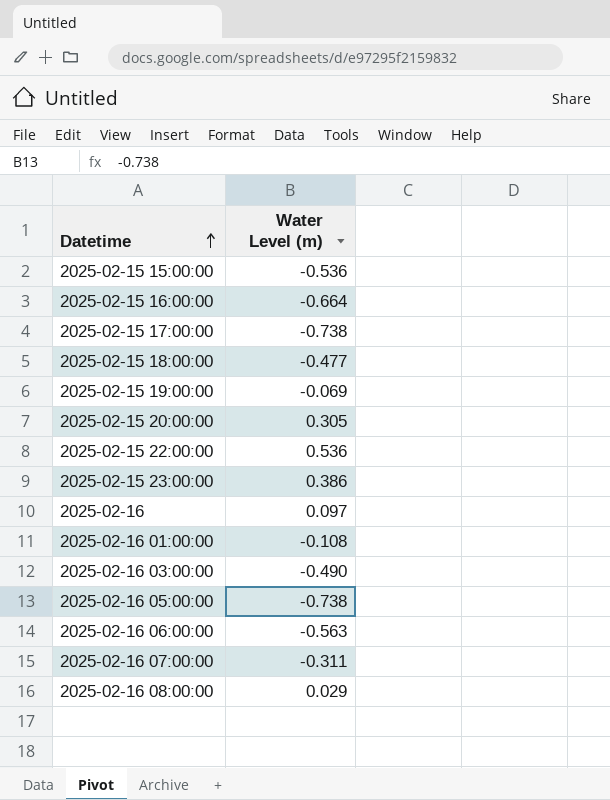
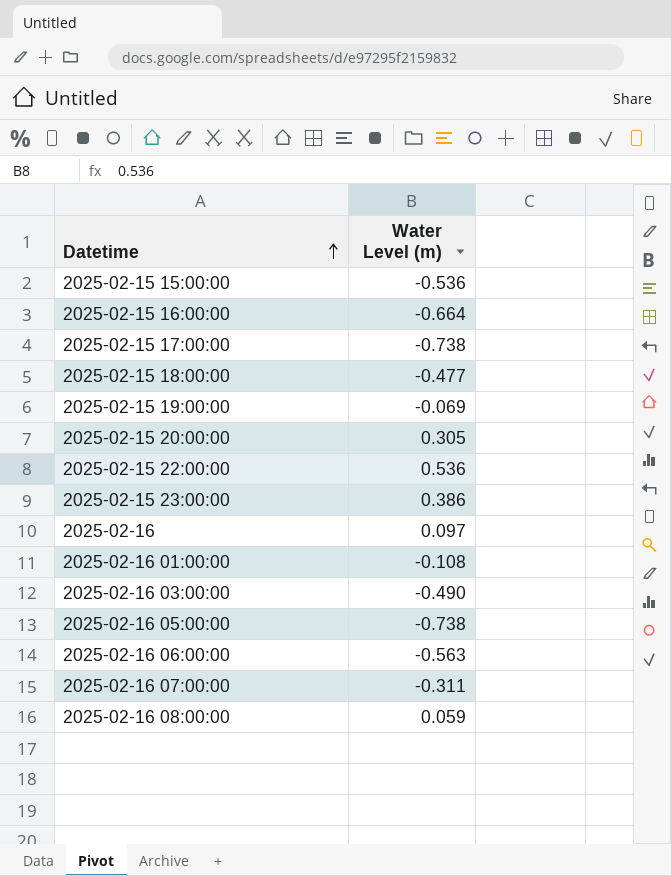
2025-02-16 08:00:00 | Water Level (m): 0.029 -> 0.059

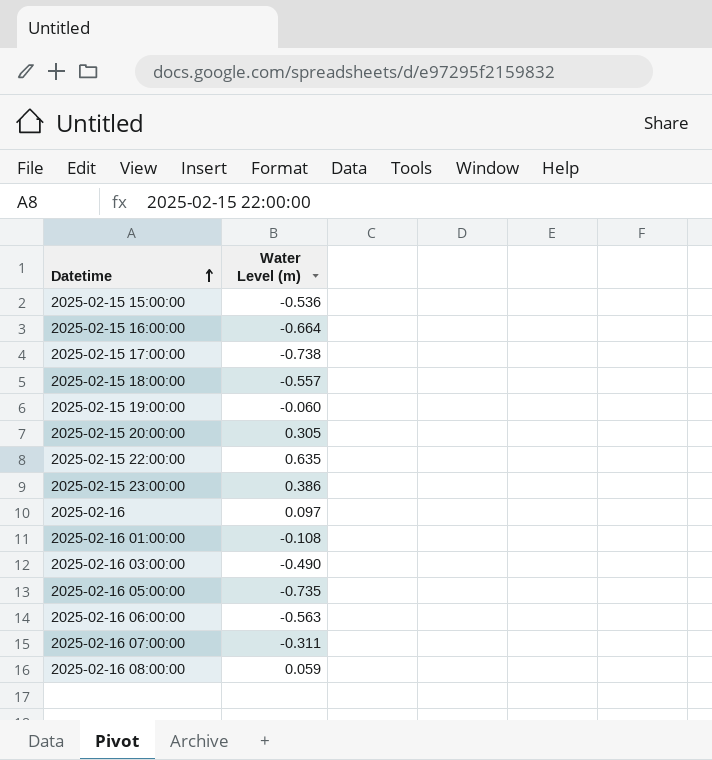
2025-02-15 18:00:00 | Water Level (m): -0.477 -> -0.557
2025-02-15 19:00:00 | Water Level (m): -0.069 -> -0.060
2025-02-15 22:00:00 | Water Level (m): 0.536 -> 0.635
2025-02-16 05:00:00 | Water Level (m): -0.738 -> -0.735

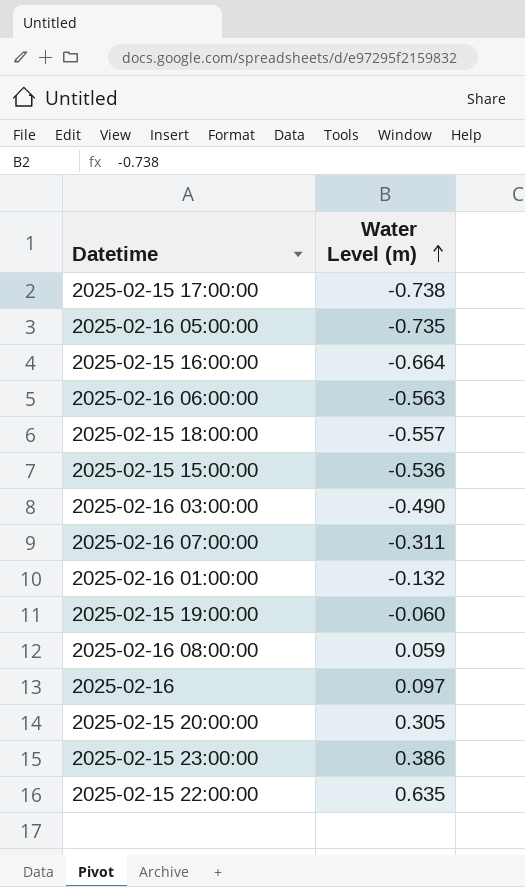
row order: Datetime ascending -> Water Level (m) ascending
2025-02-16 01:00:00 | Water Level (m): -0.108 -> -0.132

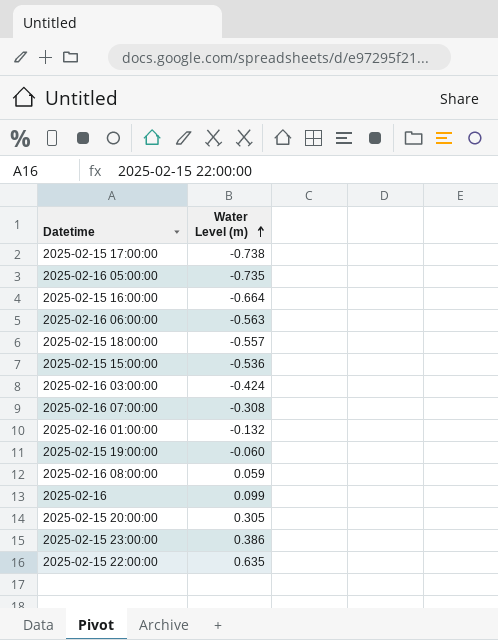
2025-02-16 03:00:00 | Water Level (m): -0.490 -> -0.424
2025-02-16 07:00:00 | Water Level (m): -0.311 -> -0.308
2025-02-16 | Water Level (m): 0.097 -> 0.099

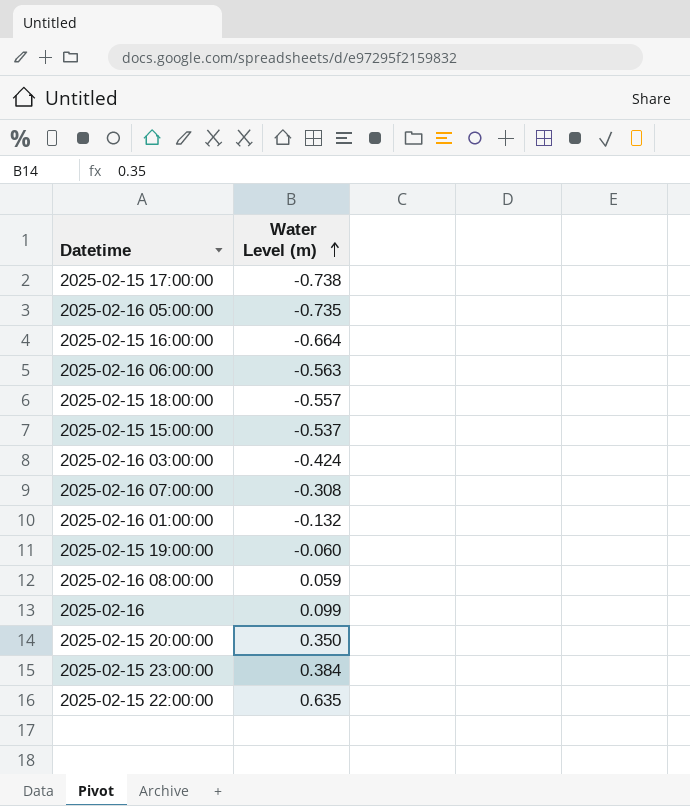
2025-02-15 15:00:00 | Water Level (m): -0.536 -> -0.537
2025-02-15 20:00:00 | Water Level (m): 0.305 -> 0.350
2025-02-15 23:00:00 | Water Level (m): 0.386 -> 0.384

